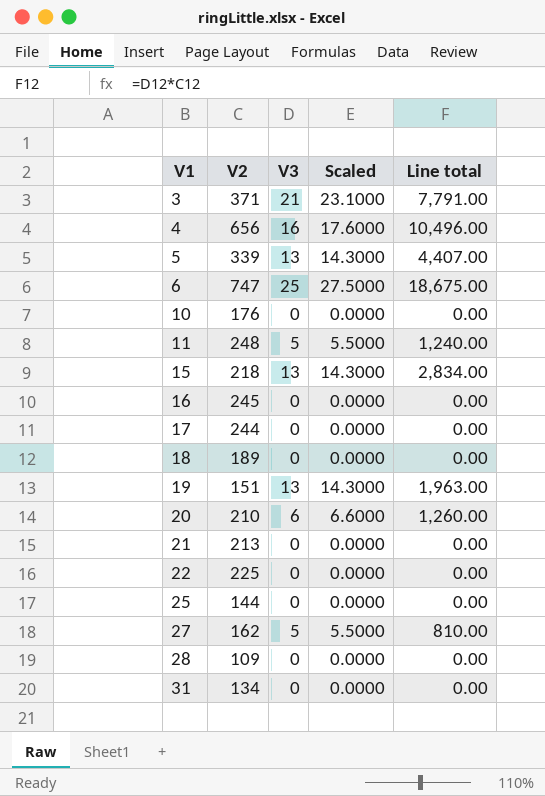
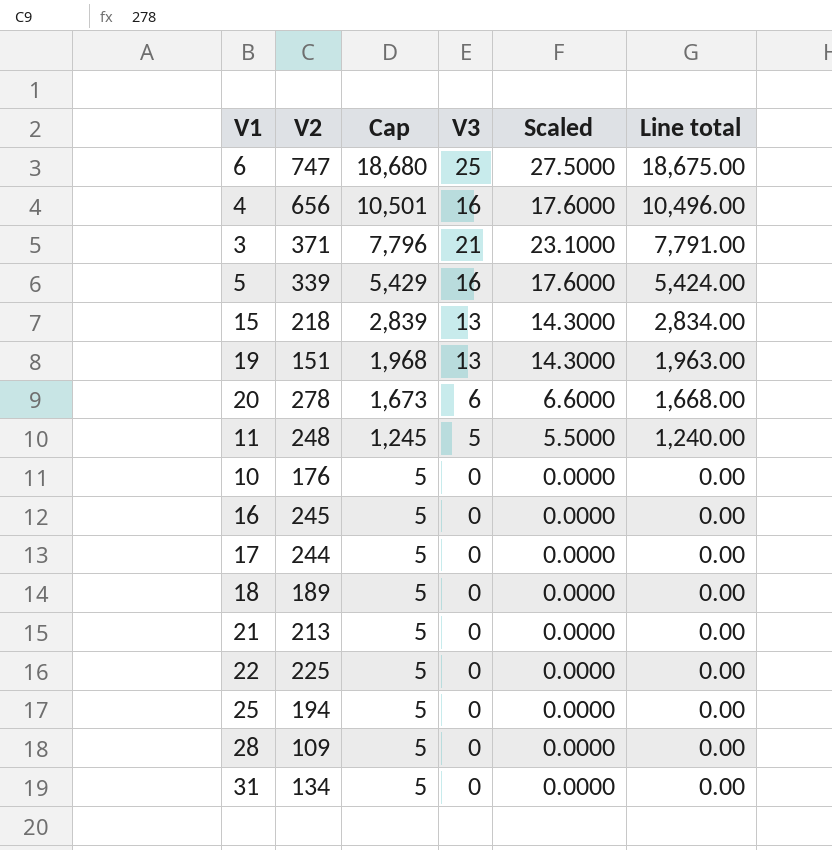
row order: V1 ascending -> Cap descending
column Cap | formula: none -> [Line total] + 5
row 27: 162 | 5 | 5.5000 | 810.00 -> none
5 | V3: 13 -> 16
5 | Scaled: 14.3000 -> 17.6000
5 | Line total: 4,407.00 -> 5,424.00
20 | V2: 210 -> 278
20 | Line total: 1,260.00 -> 1,668.00
25 | V2: 144 -> 194

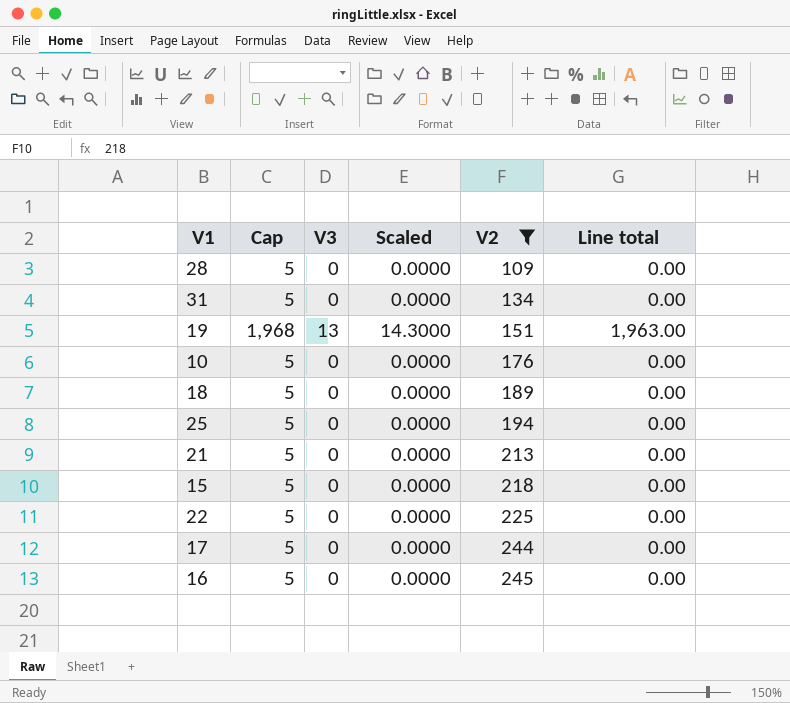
filter: none -> V2 <= 245
row order: Cap descending -> V2 ascending
column V2 | position: 2 -> 5
15 | Cap: 2,839 -> 5
15 | V3: 13 -> 0
15 | Scaled: 14.3000 -> 0.0000
15 | Line total: 2,834.00 -> 0.00

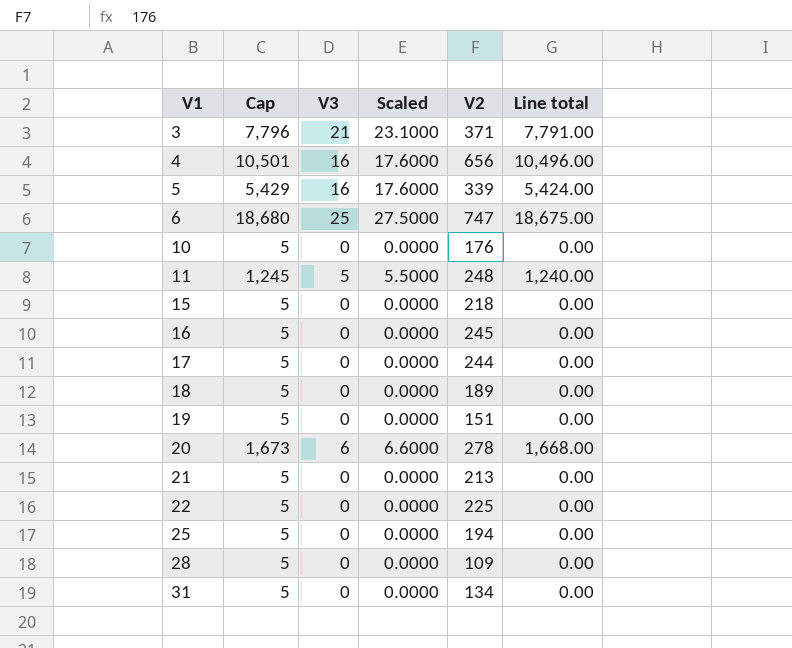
filter: V2 <= 245 -> none
row order: V2 ascending -> V1 ascending
19 | Cap: 1,968 -> 5
19 | V3: 13 -> 0
19 | Scaled: 14.3000 -> 0.0000
19 | Line total: 1,963.00 -> 0.00

